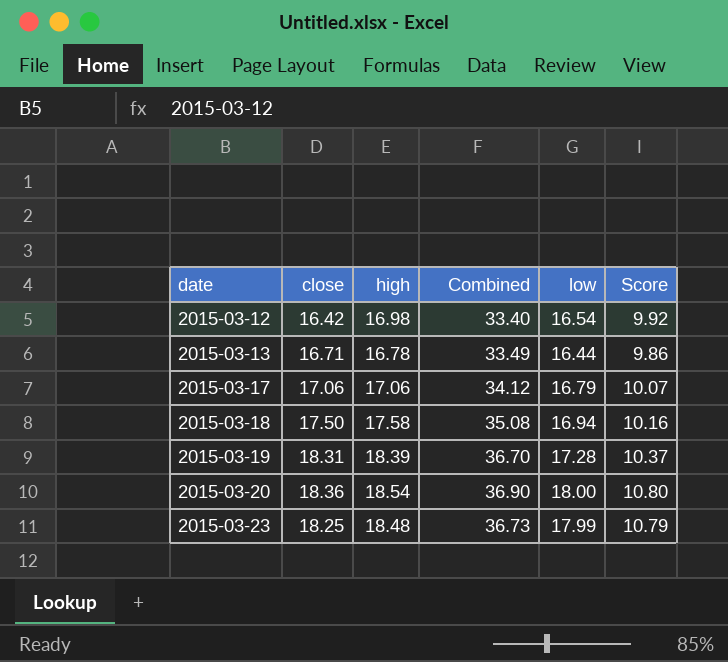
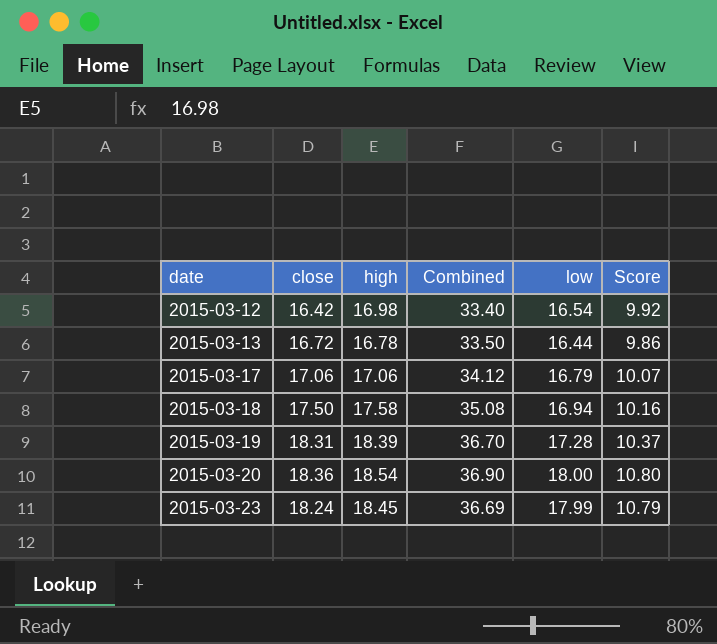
2015-03-13 | close: 16.71 -> 16.72
2015-03-13 | Combined: 33.49 -> 33.50
2015-03-23 | close: 18.25 -> 18.24
2015-03-23 | high: 18.48 -> 18.45
2015-03-23 | Combined: 36.73 -> 36.69

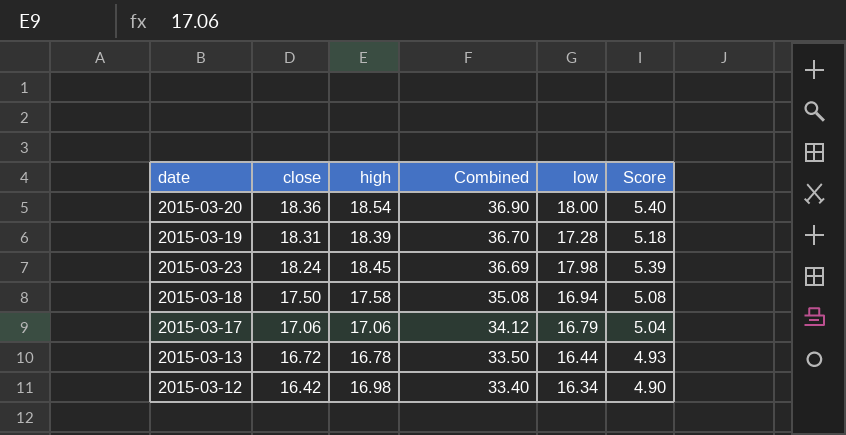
row order: date ascending -> close descending
column Score | formula: [low] * 0.6 -> [low] * 0.3
2015-03-23 | low: 17.99 -> 17.98
2015-03-12 | low: 16.54 -> 16.34

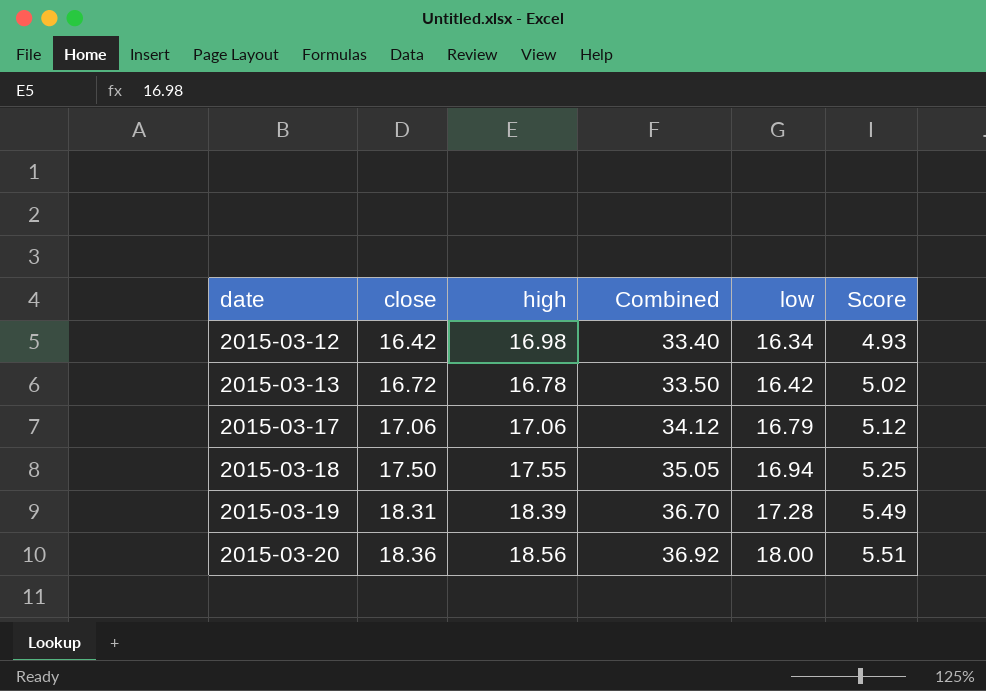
row order: close descending -> date ascending
column Score | formula: [low] * 0.3 -> [close] * 0.3
row 2015-03-23: 18.24 | 18.45 | 36.69 | 17.98 | 5.39 -> none
2015-03-13 | low: 16.44 -> 16.42
2015-03-18 | high: 17.58 -> 17.55
2015-03-18 | Combined: 35.08 -> 35.05
2015-03-20 | high: 18.54 -> 18.56
2015-03-20 | Combined: 36.90 -> 36.92

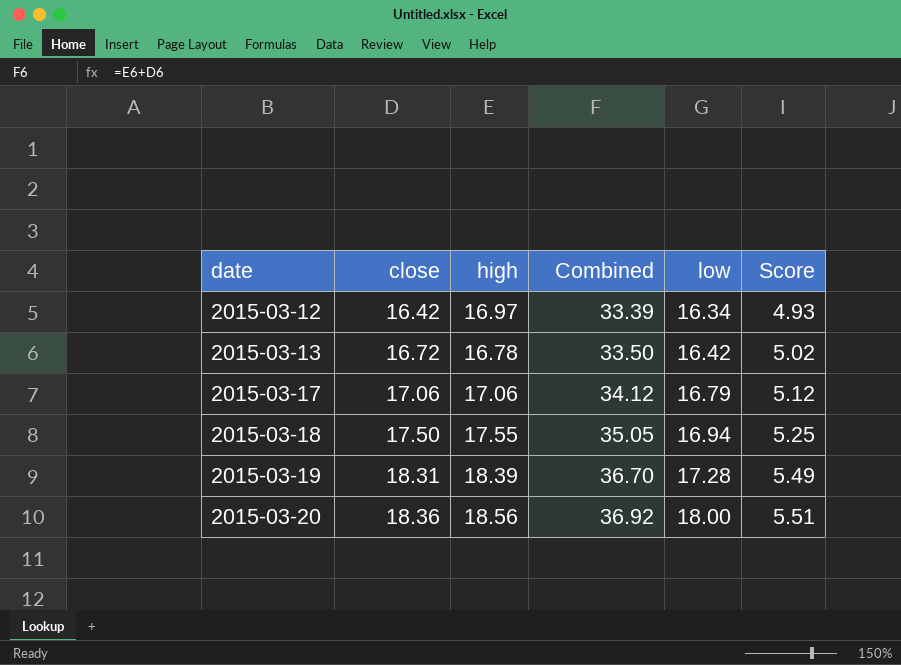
2015-03-12 | high: 16.98 -> 16.97
2015-03-12 | Combined: 33.40 -> 33.39

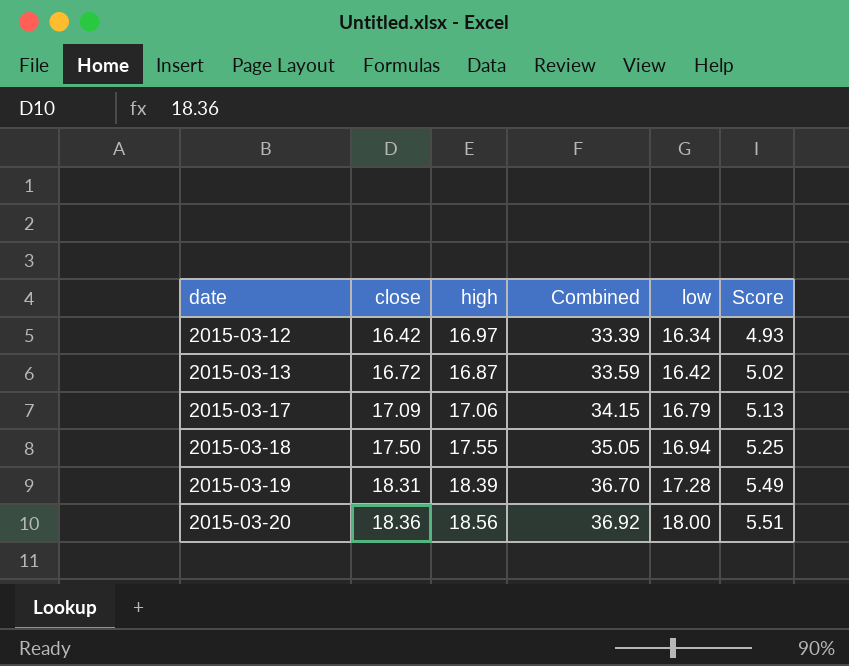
2015-03-13 | high: 16.78 -> 16.87
2015-03-13 | Combined: 33.50 -> 33.59
2015-03-17 | close: 17.06 -> 17.09
2015-03-17 | Combined: 34.12 -> 34.15
2015-03-17 | Score: 5.12 -> 5.13

